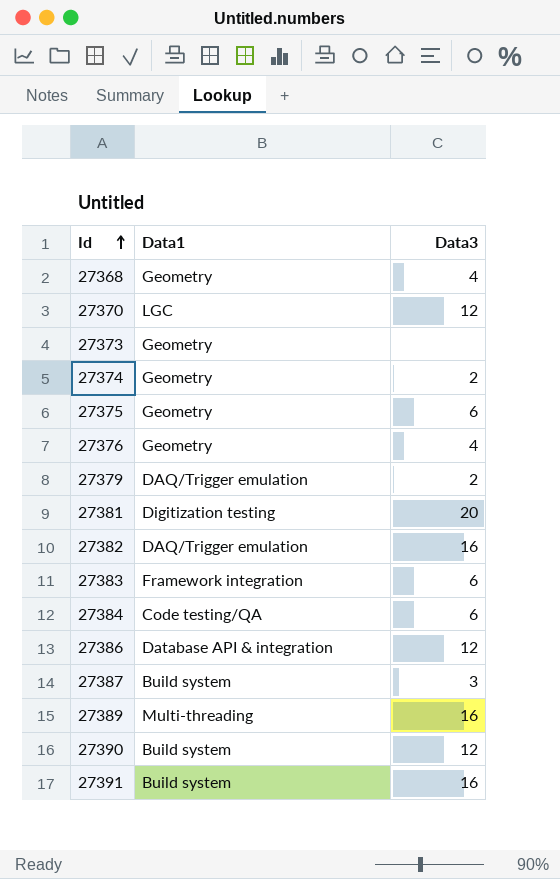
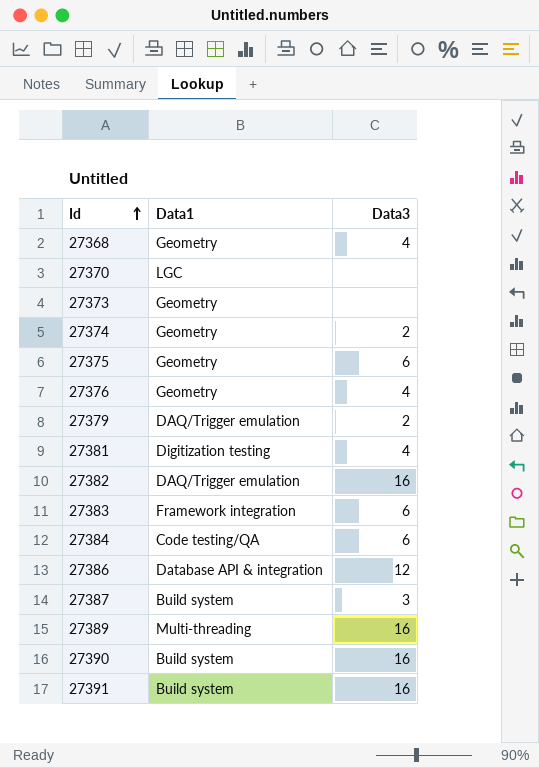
27370 | Data3: 12 -> none
27381 | Data3: 20 -> 4
27390 | Data3: 12 -> 16

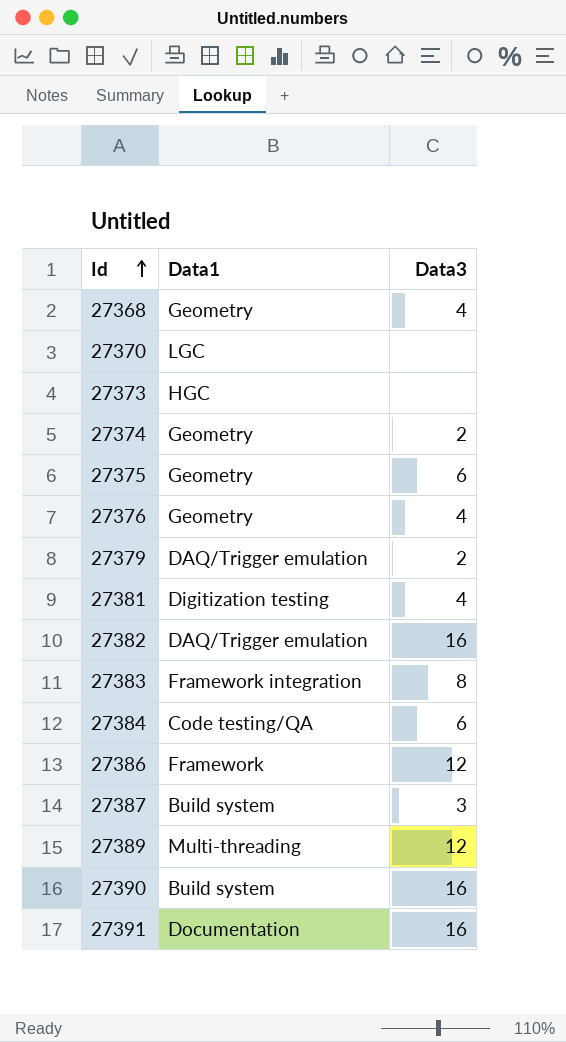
27373 | Data1: Geometry -> HGC
27383 | Data3: 6 -> 8
27386 | Data1: Database API & integration -> Framework
27389 | Data3: 16 -> 12
27391 | Data1: Build system -> Documentation

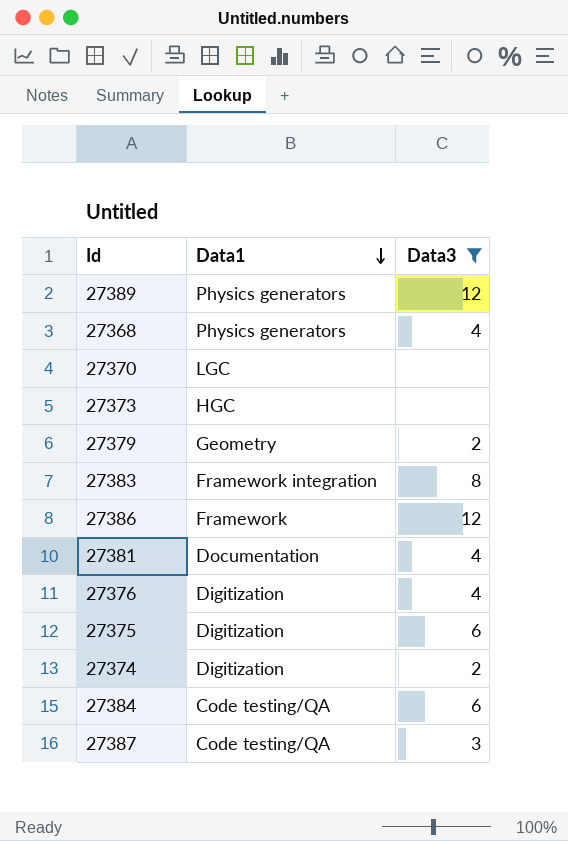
filter: none -> Data3 != 16
row order: Id ascending -> Data1 descending
27389 | Data1: Multi-threading -> Physics generators
27368 | Data1: Geometry -> Physics generators
27379 | Data1: DAQ/Trigger emulation -> Geometry
27381 | Data1: Digitization testing -> Documentation
27376 | Data1: Geometry -> Digitization
27375 | Data1: Geometry -> Digitization
27374 | Data1: Geometry -> Digitization
27387 | Data1: Build system -> Code testing/QA

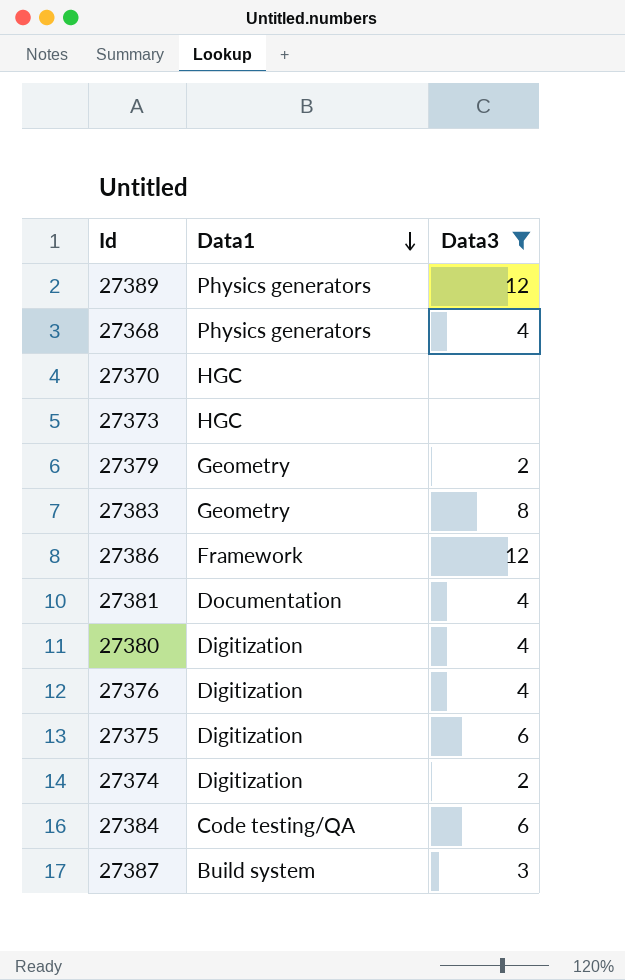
27370 | Data1: LGC -> HGC
27383 | Data1: Framework integration -> Geometry
row 27380: none -> Digitization | 4
27387 | Data1: Code testing/QA -> Build system

